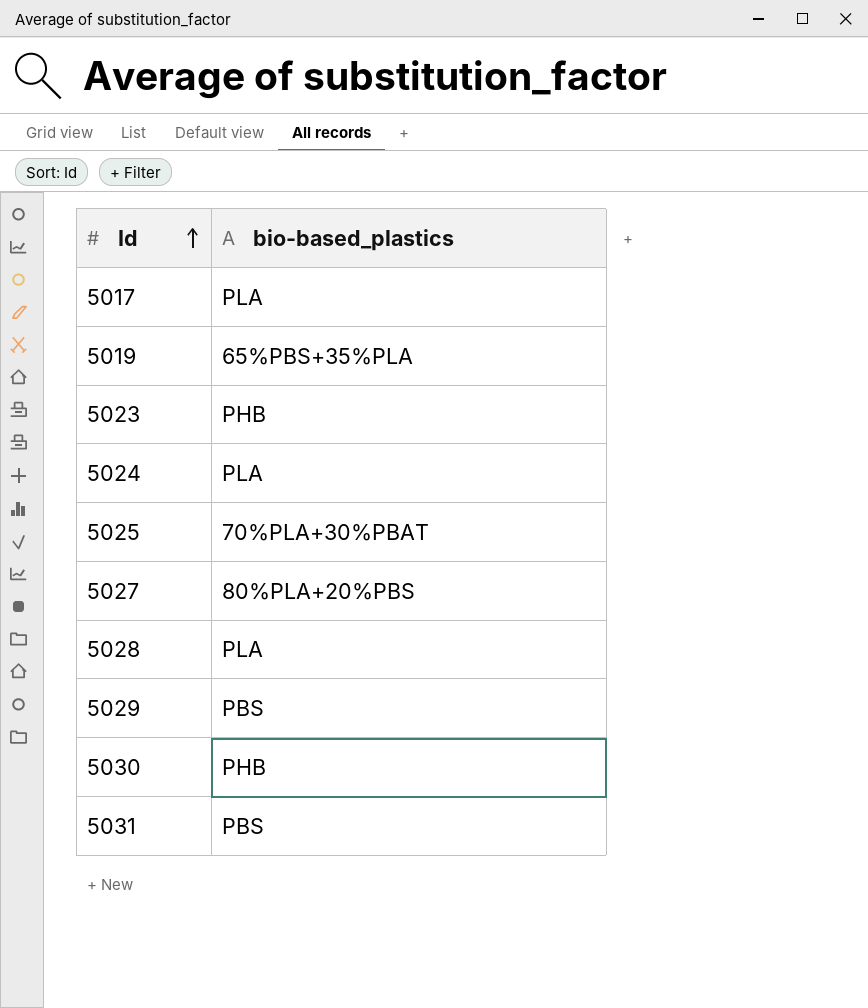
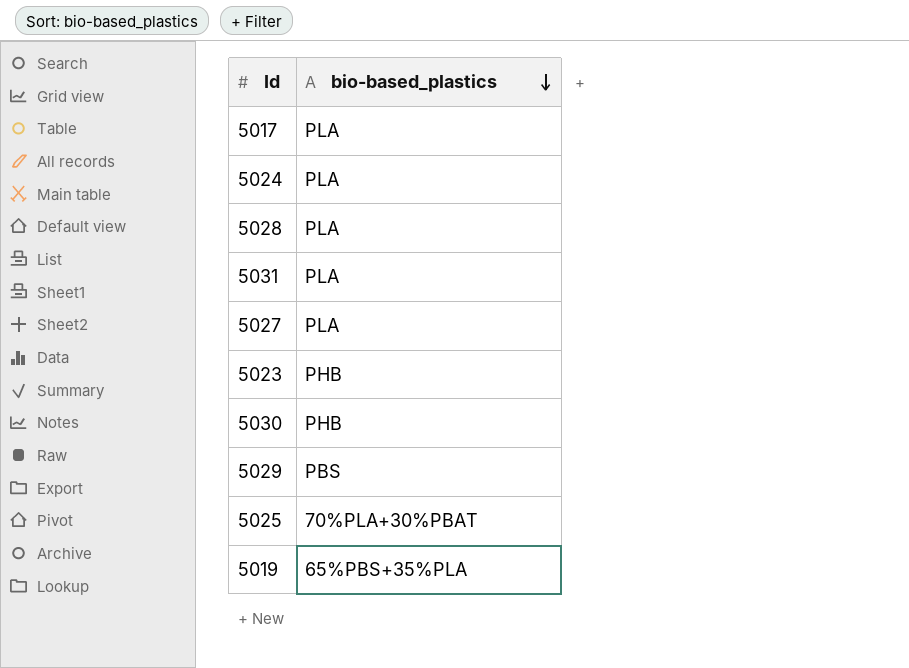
row order: Id ascending -> bio-based_plastics descending
5031 | bio-based_plastics: PBS -> PLA
5027 | bio-based_plastics: 80%PLA+20%PBS -> PLA

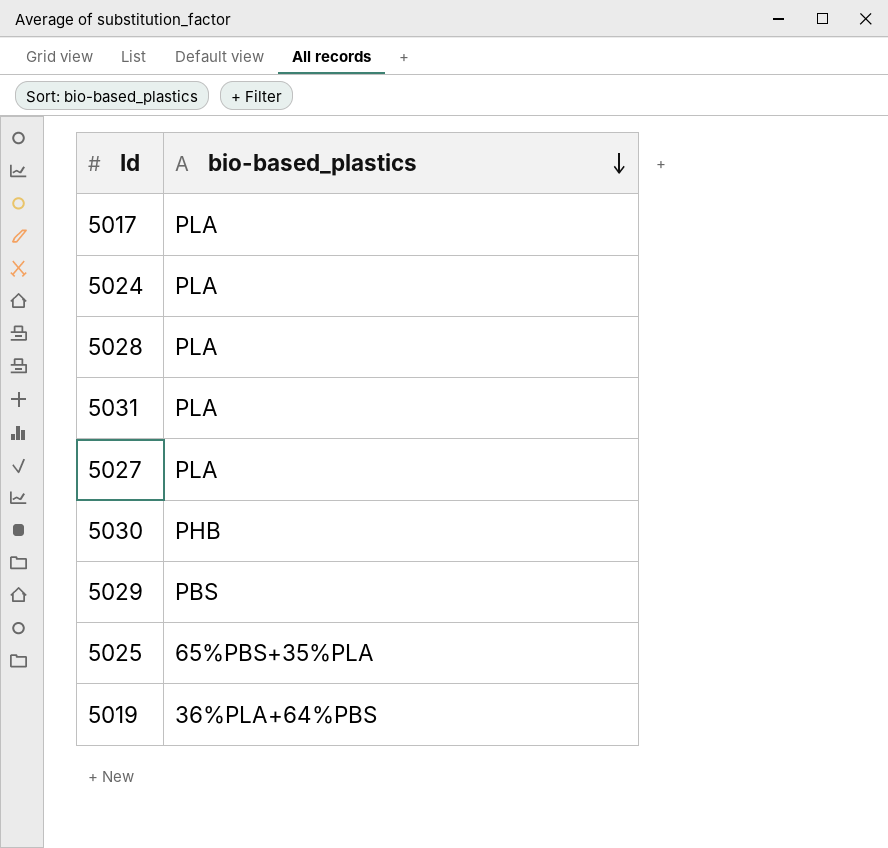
row 5023: PHB -> none
5025 | bio-based_plastics: 70%PLA+30%PBAT -> 65%PBS+35%PLA
5019 | bio-based_plastics: 65%PBS+35%PLA -> 36%PLA+64%PBS

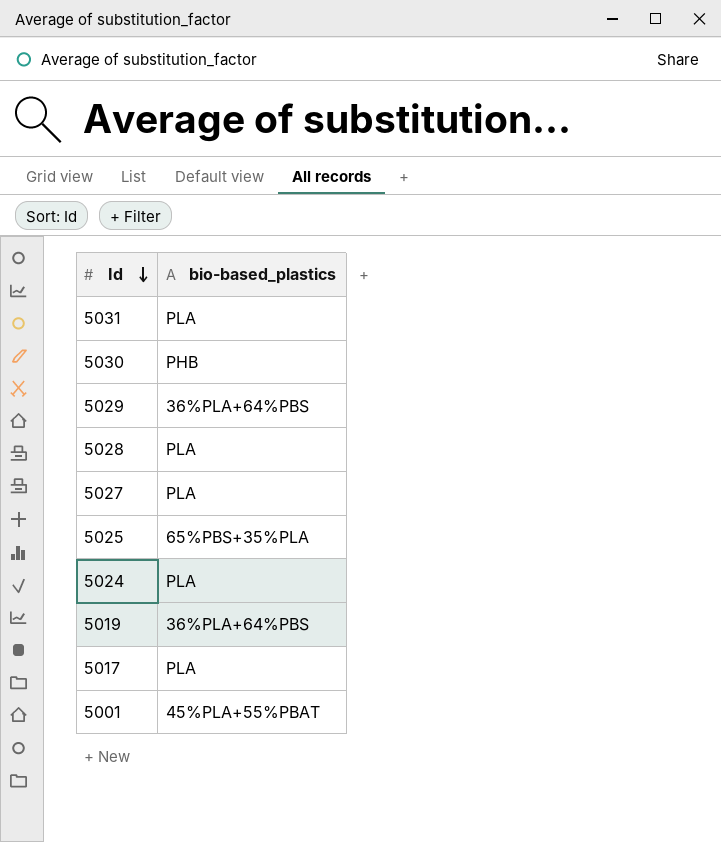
row order: bio-based_plastics descending -> Id descending
5029 | bio-based_plastics: PBS -> 36%PLA+64%PBS
row 5001: none -> 45%PLA+55%PBAT

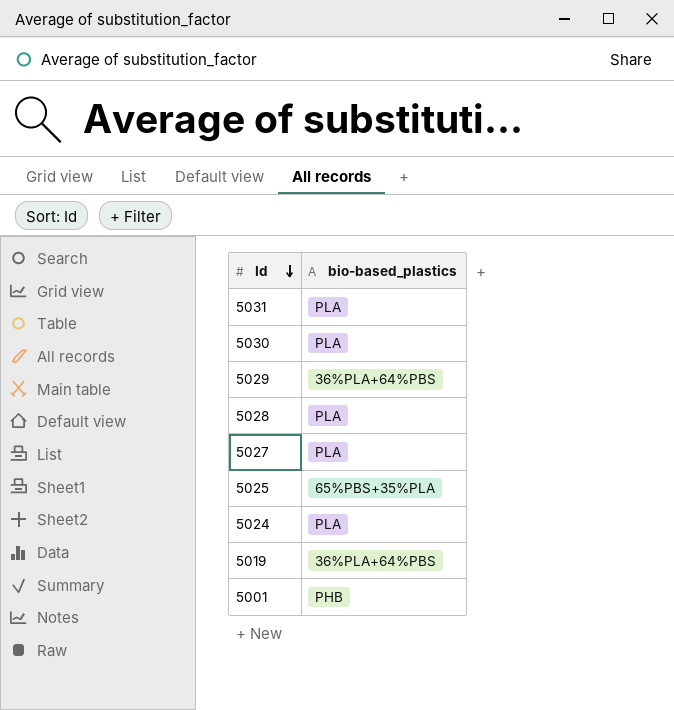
row 5017: PLA -> none
5030 | bio-based_plastics: PHB -> PLA
5001 | bio-based_plastics: 45%PLA+55%PBAT -> PHB

